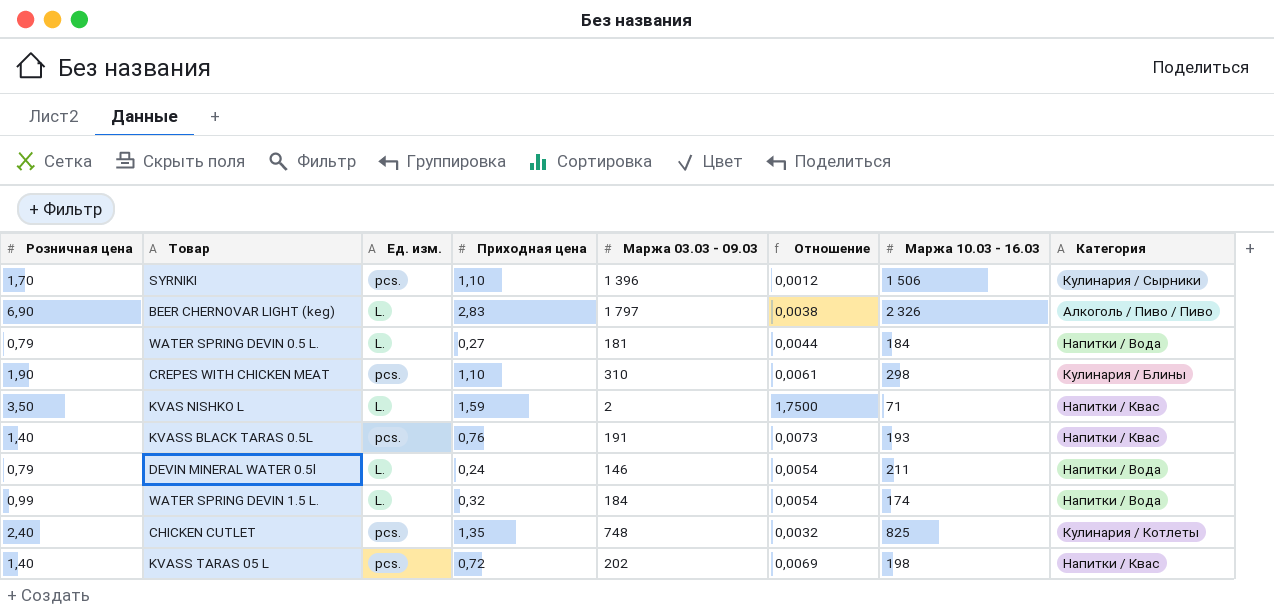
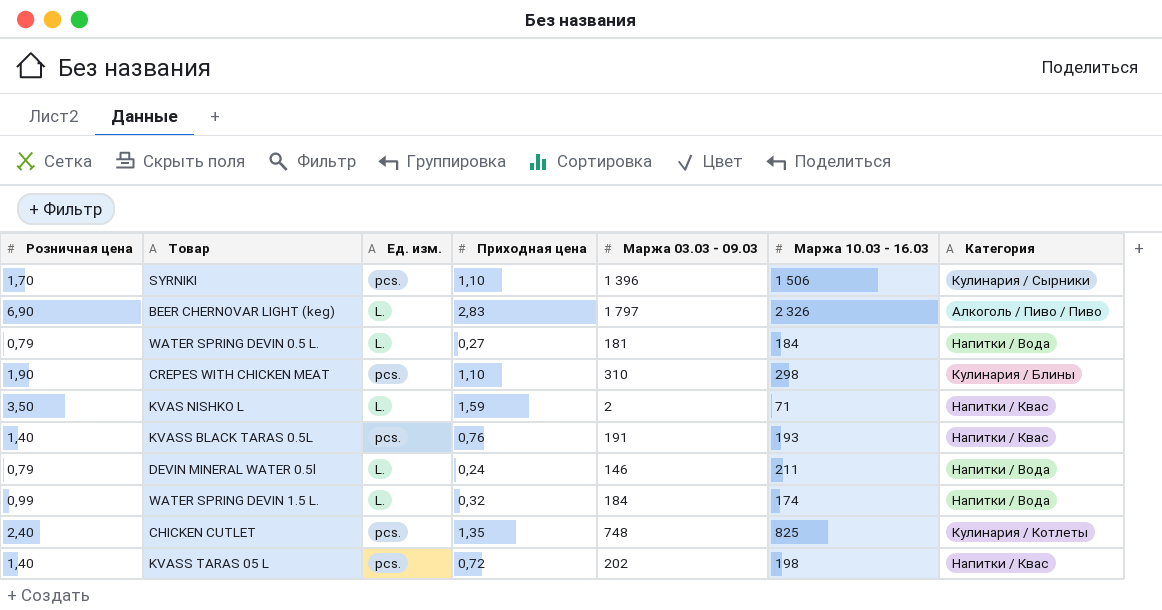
column Отношение | formula: [Розничная цена] / [Маржа 03.03 - 09.03] -> none

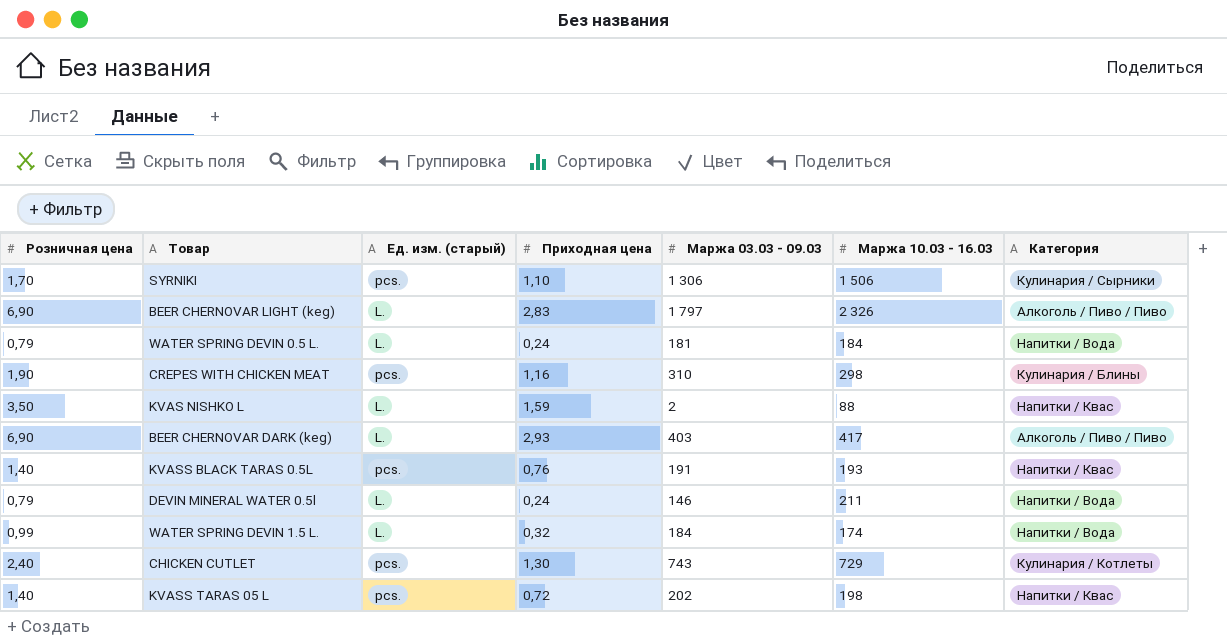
column name: Ед. изм. -> Ед. изм. (старый)
SYRNIKI | Маржа 03.03 - 09.03: 1 396 -> 1 306
WATER SPRING DEVIN 0.5 L. | Приходная цена: 0,27 -> 0,24
CREPES WITH CHICKEN MEAT | Приходная цена: 1,10 -> 1,16
KVAS NISHKO L | Маржа 10.03 - 16.03: 71 -> 88
row BEER CHERNOVAR DARK (keg): none -> 6,90 | L. | 2,93 | 403 | 417 | Алкоголь / Пиво / Пиво
CHICKEN CUTLET | Приходная цена: 1,35 -> 1,30
CHICKEN CUTLET | Маржа 03.03 - 09.03: 748 -> 743
CHICKEN CUTLET | Маржа 10.03 - 16.03: 825 -> 729

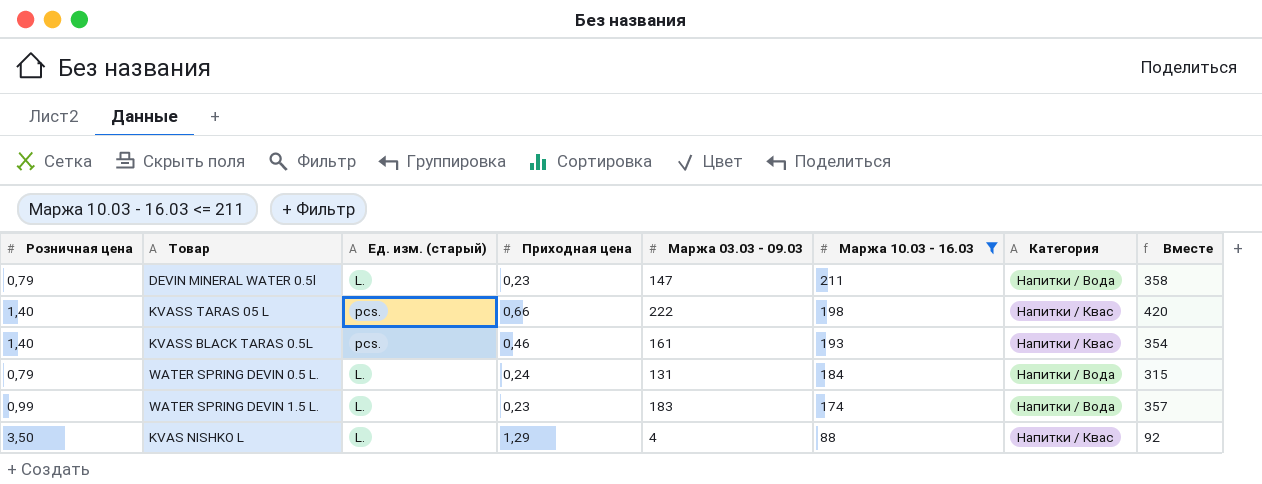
filter: none -> Маржа 10.03 - 16.03 <= 211
row order: none -> Маржа 10.03 - 16.03 descending
column Вместе | formula: none -> [Маржа 03.03 - 09.03] + [Маржа 10.03 - 16.03]
DEVIN MINERAL WATER 0.5l | Приходная цена: 0,24 -> 0,23
DEVIN MINERAL WATER 0.5l | Маржа 03.03 - 09.03: 146 -> 147
KVASS TARAS 05 L | Приходная цена: 0,72 -> 0,66
KVASS TARAS 05 L | Маржа 03.03 - 09.03: 202 -> 222
KVASS BLACK TARAS 0.5L | Приходная цена: 0,76 -> 0,46
KVASS BLACK TARAS 0.5L | Маржа 03.03 - 09.03: 191 -> 161
WATER SPRING DEVIN 0.5 L. | Маржа 03.03 - 09.03: 181 -> 131
WATER SPRING DEVIN 1.5 L. | Приходная цена: 0,32 -> 0,23
WATER SPRING DEVIN 1.5 L. | Маржа 03.03 - 09.03: 184 -> 183
KVAS NISHKO L | Приходная цена: 1,59 -> 1,29
KVAS NISHKO L | Маржа 03.03 - 09.03: 2 -> 4

